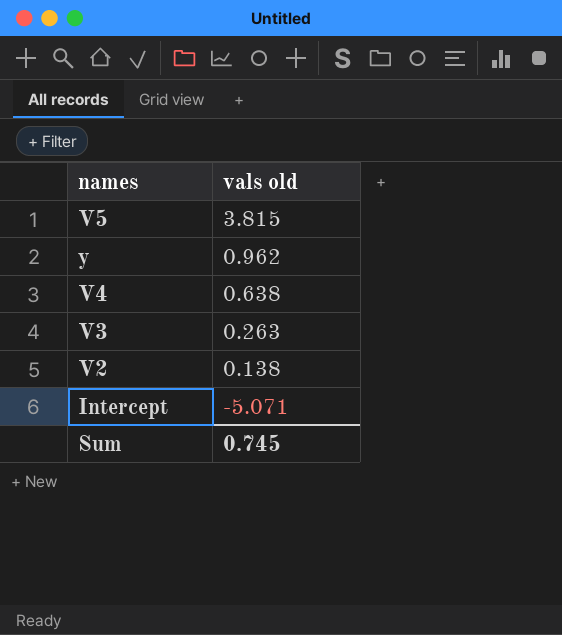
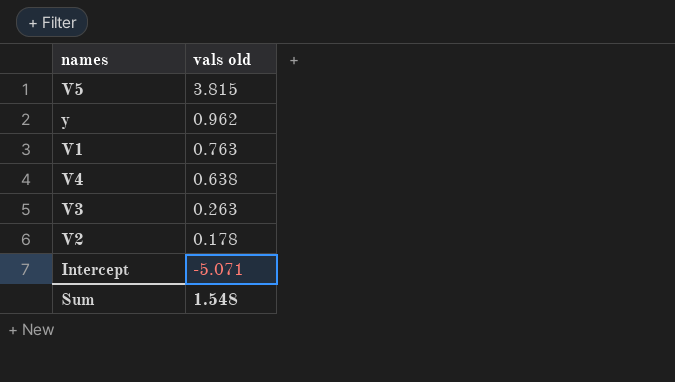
row V1: none -> 0.763
V2 | vals old: 0.138 -> 0.178
Sum | vals old: 0.745 -> 1.548

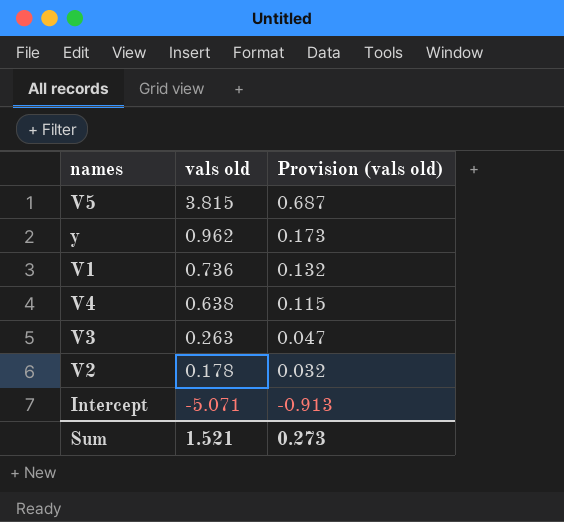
column Provision (vals old) | formula: none -> [vals old] * 0.18
V1 | vals old: 0.763 -> 0.736
Sum | vals old: 1.548 -> 1.521

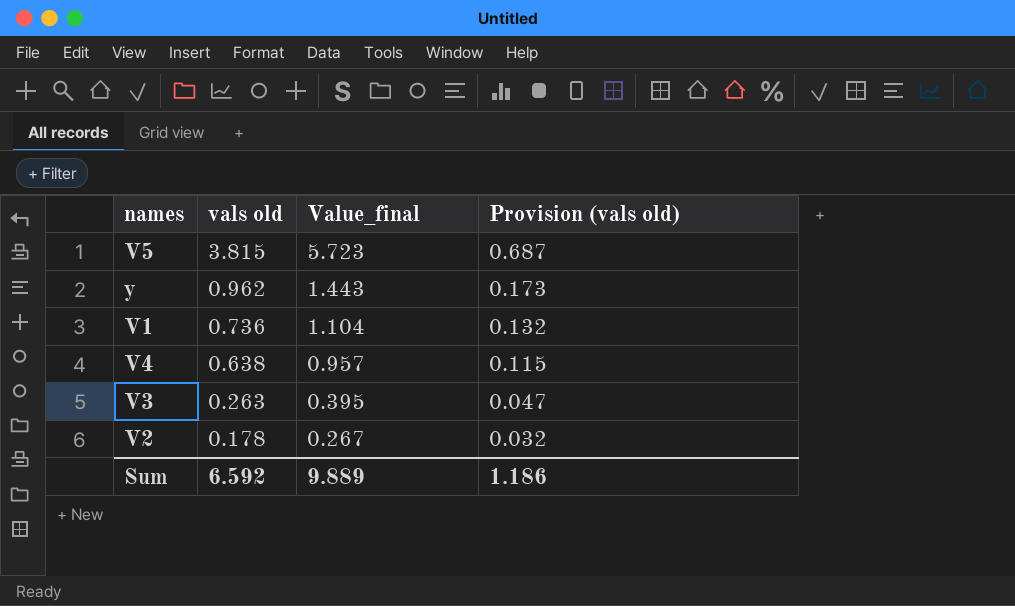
column Value_final | formula: none -> [vals old] * 1.5
row Intercept: -5.071 | -0.913 -> none
Sum | vals old: 1.521 -> 6.592
Sum | Provision (vals old): 0.273 -> 1.186

